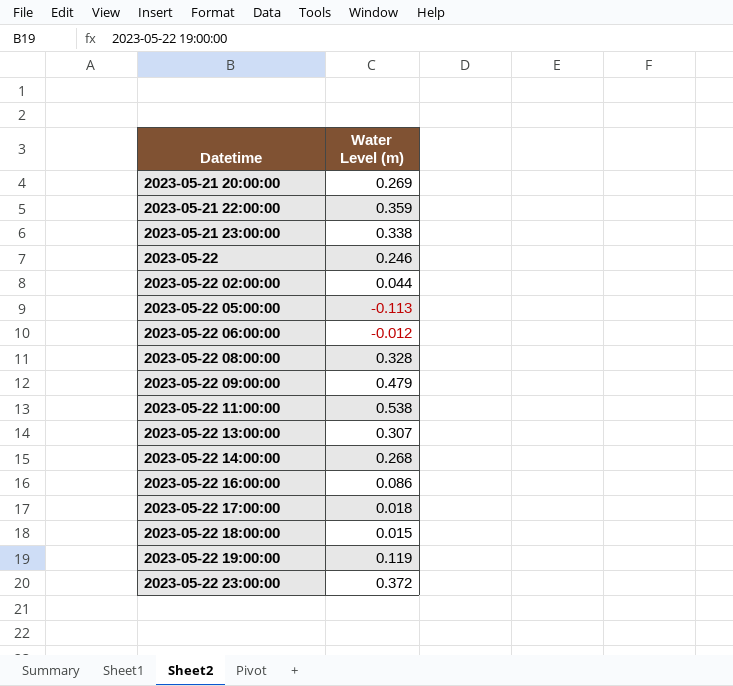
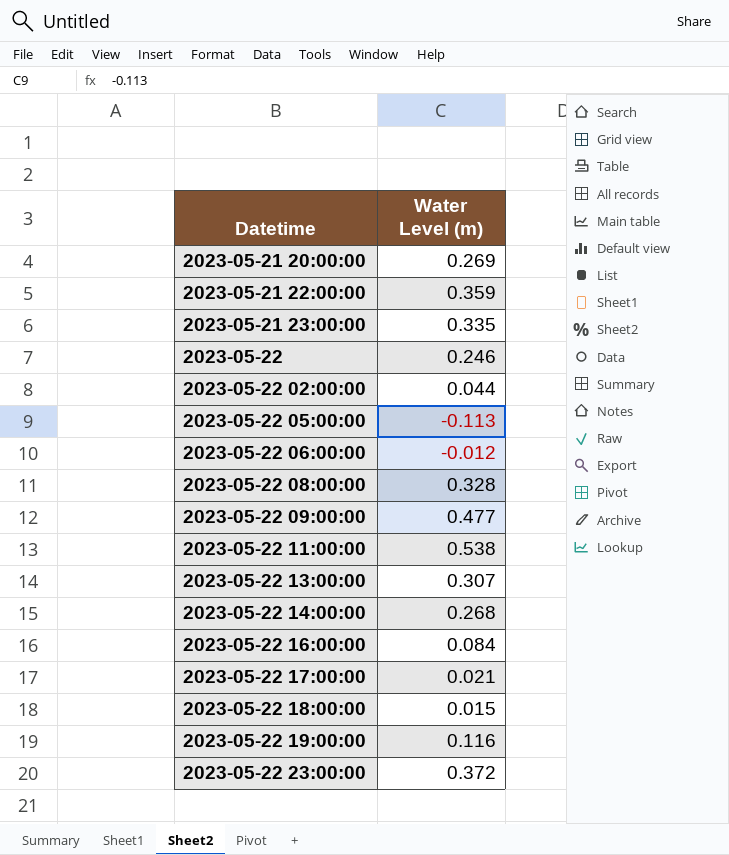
2023-05-21 23:00:00 | Water Level (m): 0.338 -> 0.335
2023-05-22 09:00:00 | Water Level (m): 0.479 -> 0.477
2023-05-22 16:00:00 | Water Level (m): 0.086 -> 0.084
2023-05-22 17:00:00 | Water Level (m): 0.018 -> 0.021
2023-05-22 19:00:00 | Water Level (m): 0.119 -> 0.116

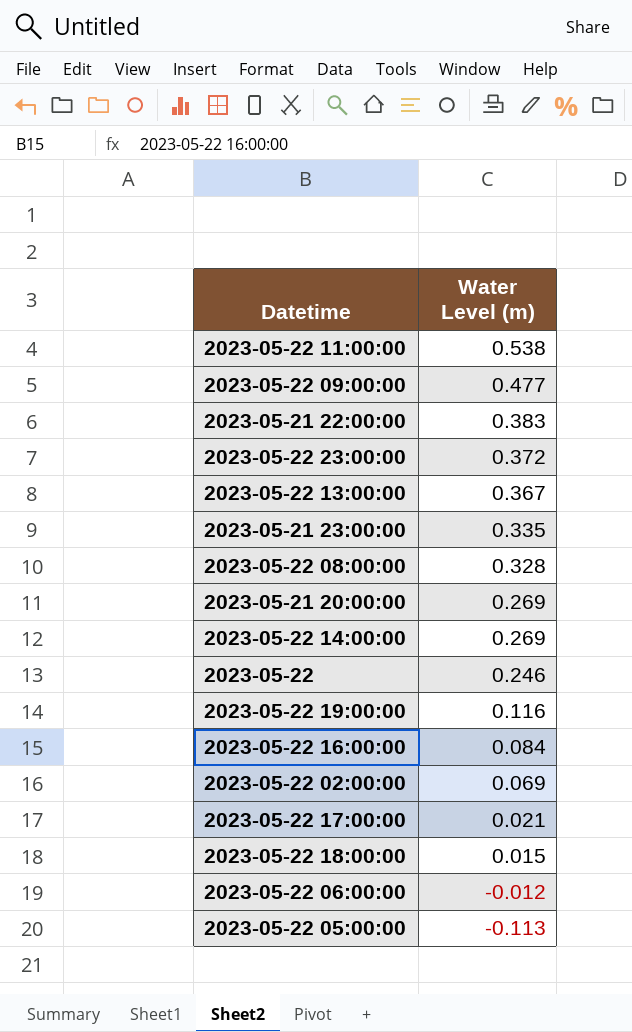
row order: Datetime ascending -> Water Level (m) descending
2023-05-21 22:00:00 | Water Level (m): 0.359 -> 0.383
2023-05-22 13:00:00 | Water Level (m): 0.307 -> 0.367
2023-05-22 14:00:00 | Water Level (m): 0.268 -> 0.269
2023-05-22 02:00:00 | Water Level (m): 0.044 -> 0.069

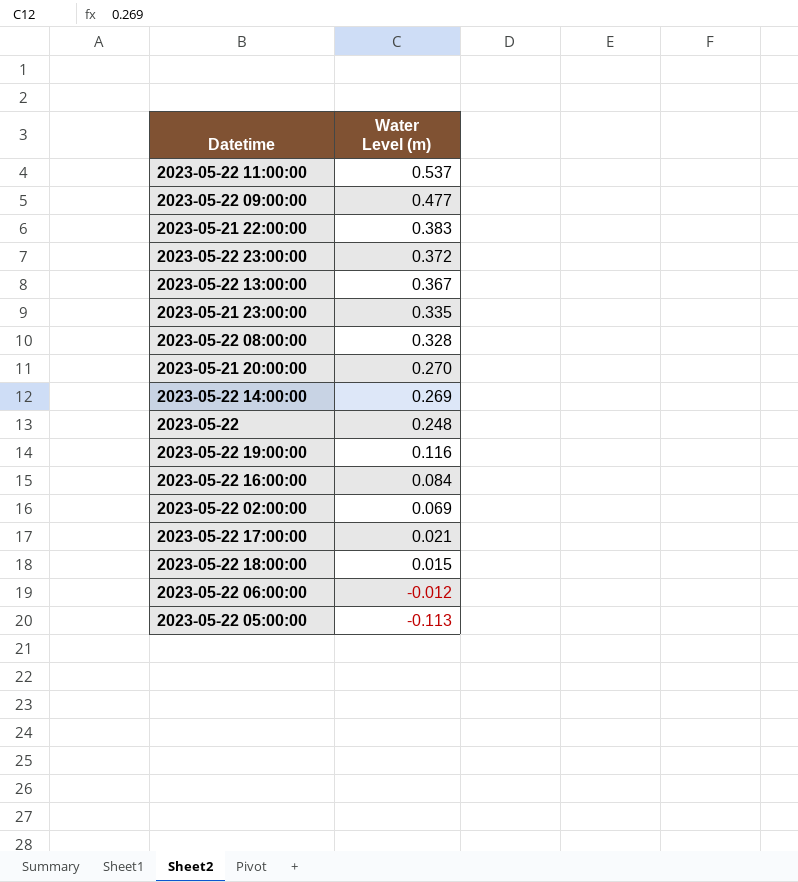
2023-05-22 11:00:00 | Water Level (m): 0.538 -> 0.537
2023-05-21 20:00:00 | Water Level (m): 0.269 -> 0.270
2023-05-22 | Water Level (m): 0.246 -> 0.248

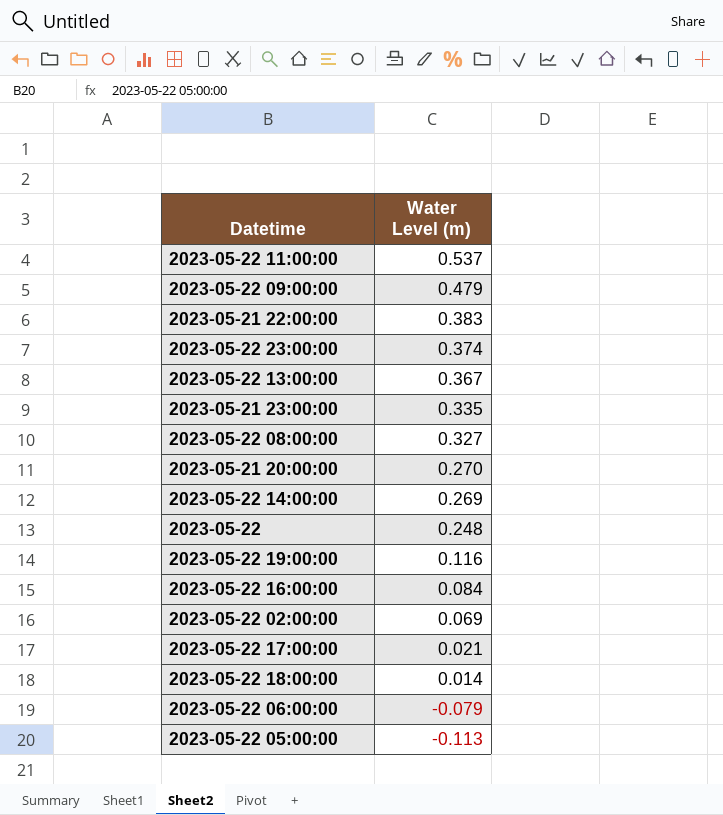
2023-05-22 09:00:00 | Water Level (m): 0.477 -> 0.479
2023-05-22 23:00:00 | Water Level (m): 0.372 -> 0.374
2023-05-22 08:00:00 | Water Level (m): 0.328 -> 0.327
2023-05-22 18:00:00 | Water Level (m): 0.015 -> 0.014
2023-05-22 06:00:00 | Water Level (m): -0.012 -> -0.079

